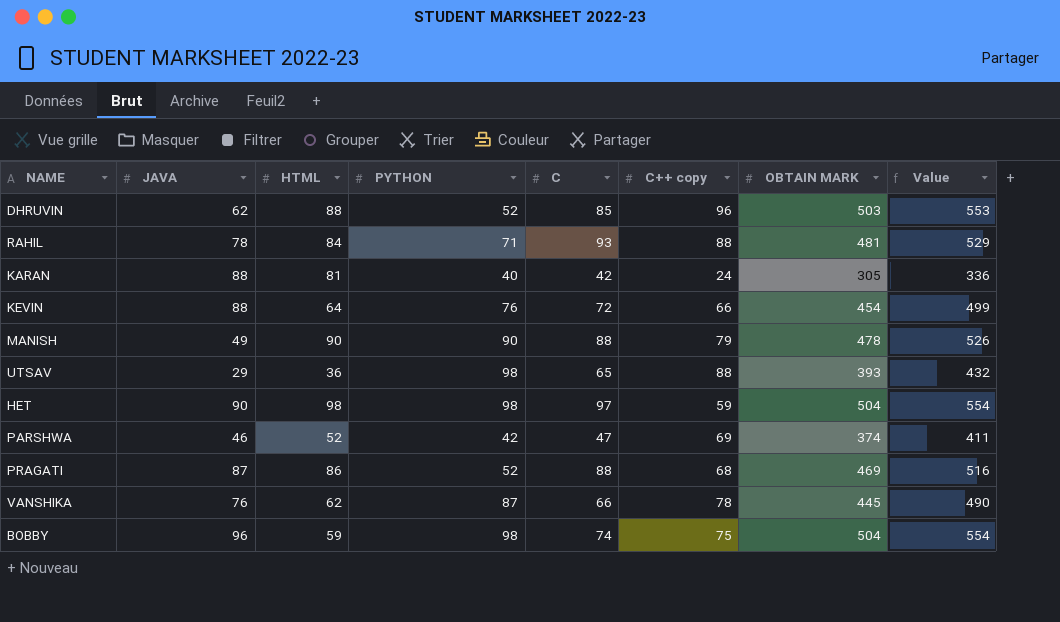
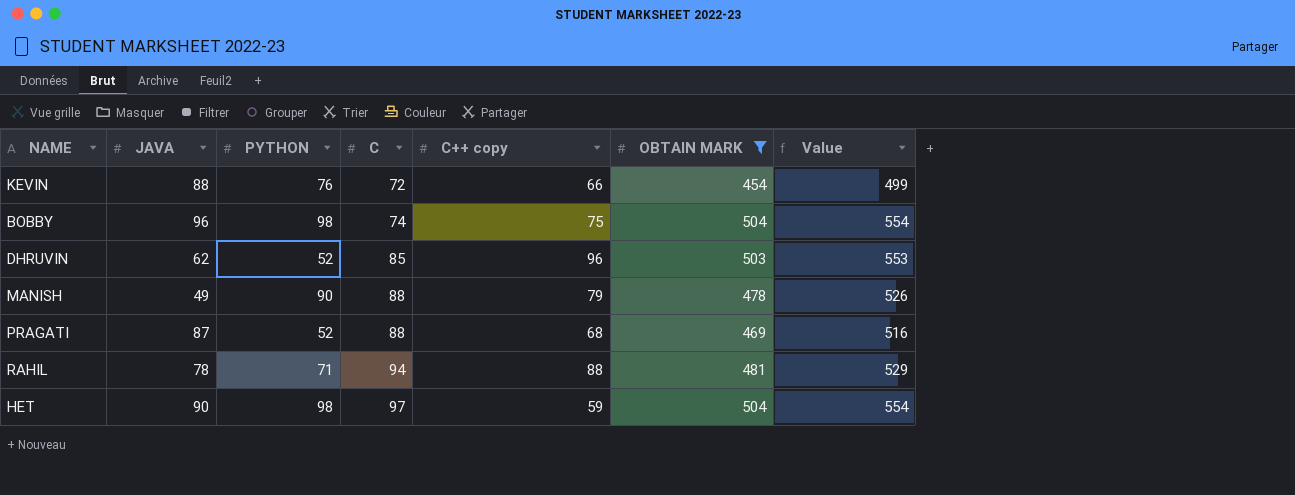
filter: none -> OBTAIN MARK >= 454
row order: none -> C ascending
column HTML | position: 3 -> none
RAHIL | C: 93 -> 94

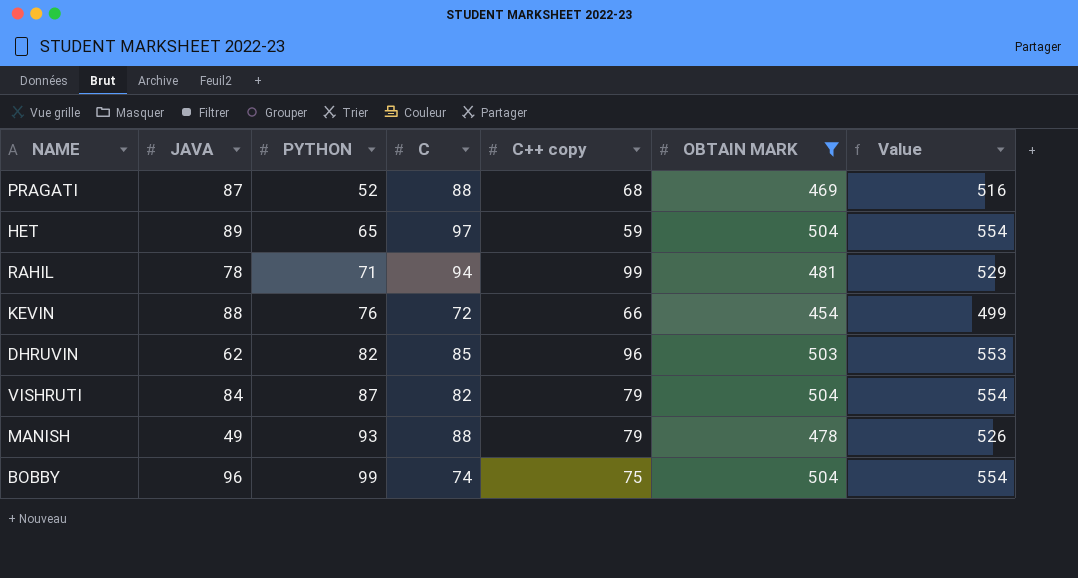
row order: C ascending -> PYTHON ascending
HET | JAVA: 90 -> 89
HET | PYTHON: 98 -> 65
RAHIL | C++ copy: 88 -> 99
DHRUVIN | PYTHON: 52 -> 82
row VISHRUTI: none -> 84 | 87 | 82 | 79 | 504 | 554
MANISH | PYTHON: 90 -> 93
BOBBY | PYTHON: 98 -> 99

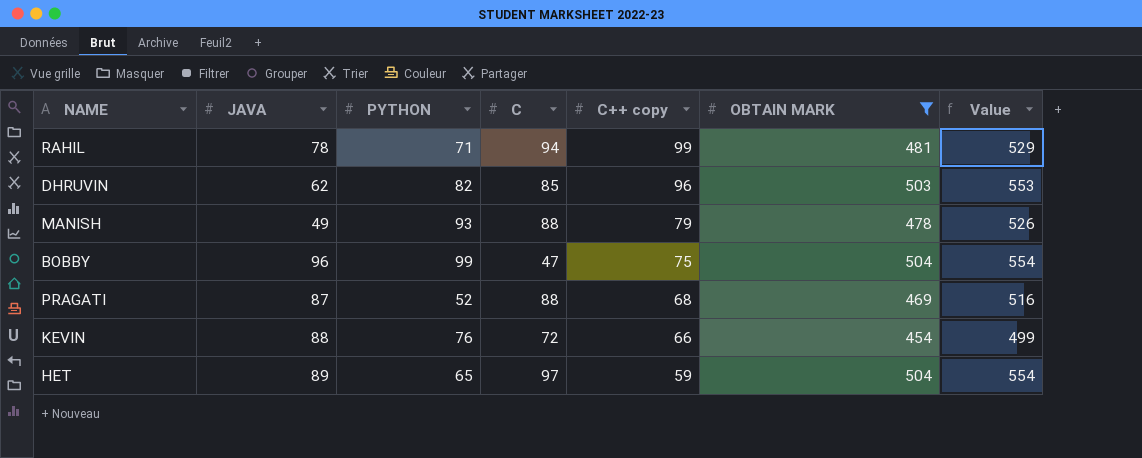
row order: PYTHON ascending -> C++ copy descending
row VISHRUTI: 84 | 87 | 82 | 79 | 504 | 554 -> none
BOBBY | C: 74 -> 47

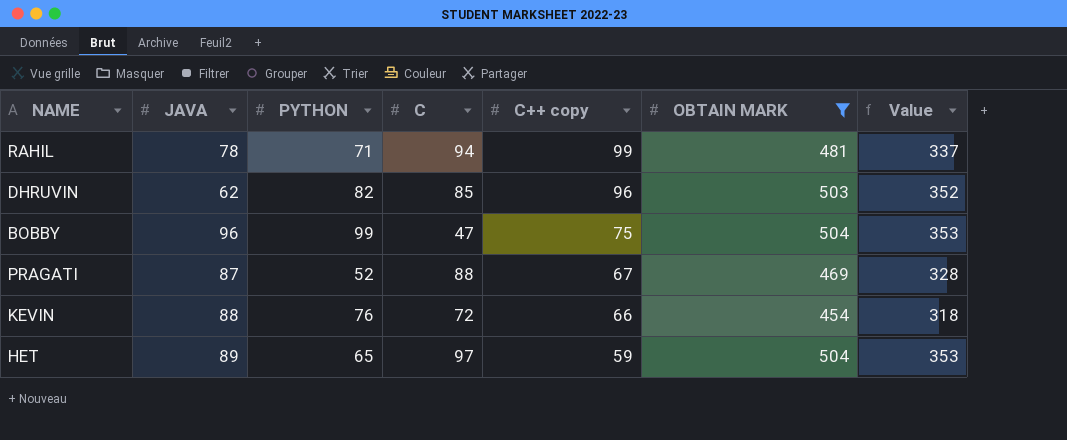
column Value | formula: [OBTAIN MARK] * 1.1 -> [OBTAIN MARK] * 0.7
row MANISH: 49 | 93 | 88 | 79 | 478 | 526 -> none
PRAGATI | C++ copy: 68 -> 67

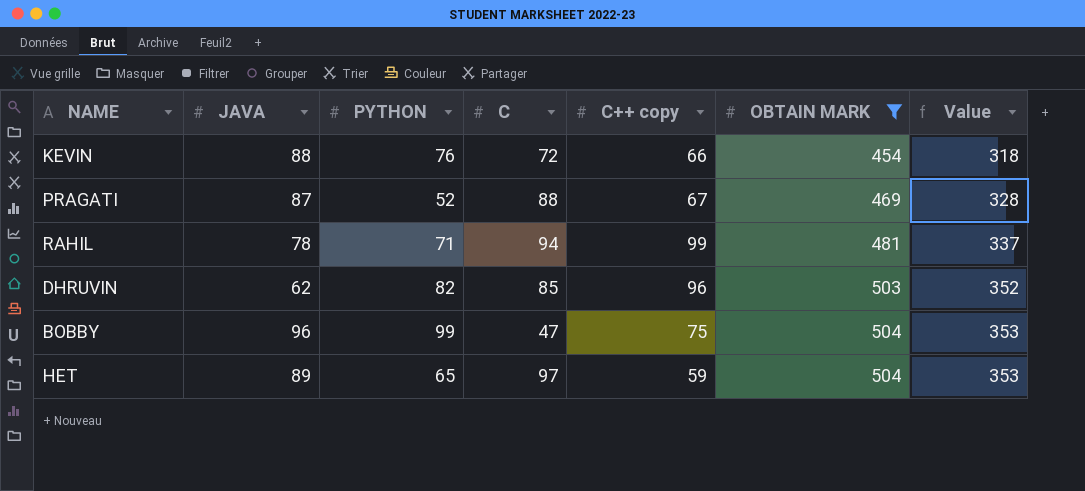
row order: C++ copy descending -> OBTAIN MARK ascending

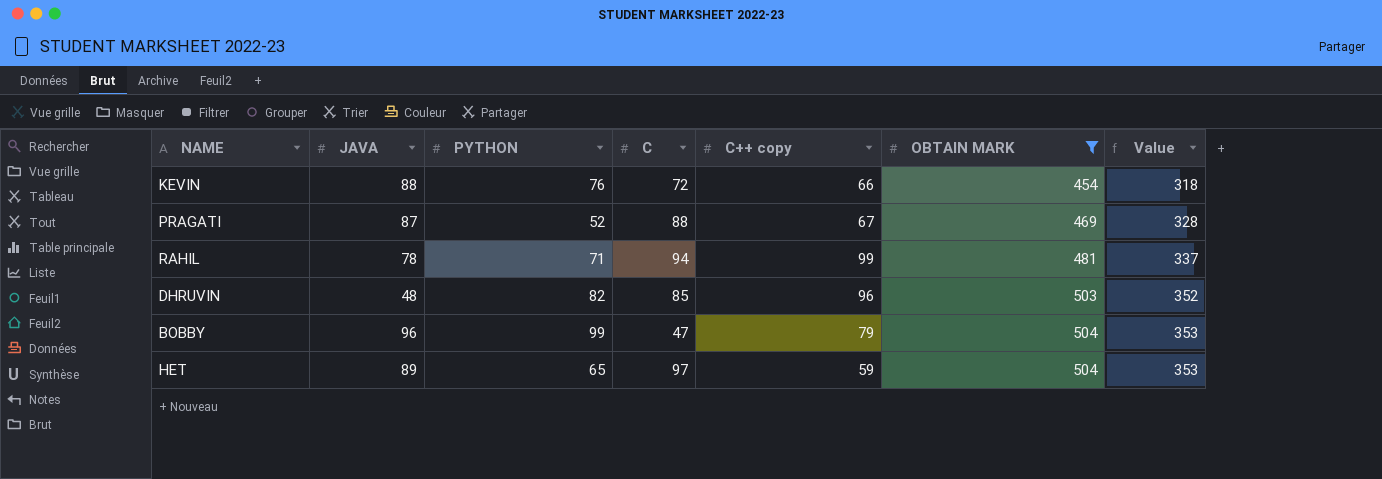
DHRUVIN | JAVA: 62 -> 48
BOBBY | C++ copy: 75 -> 79

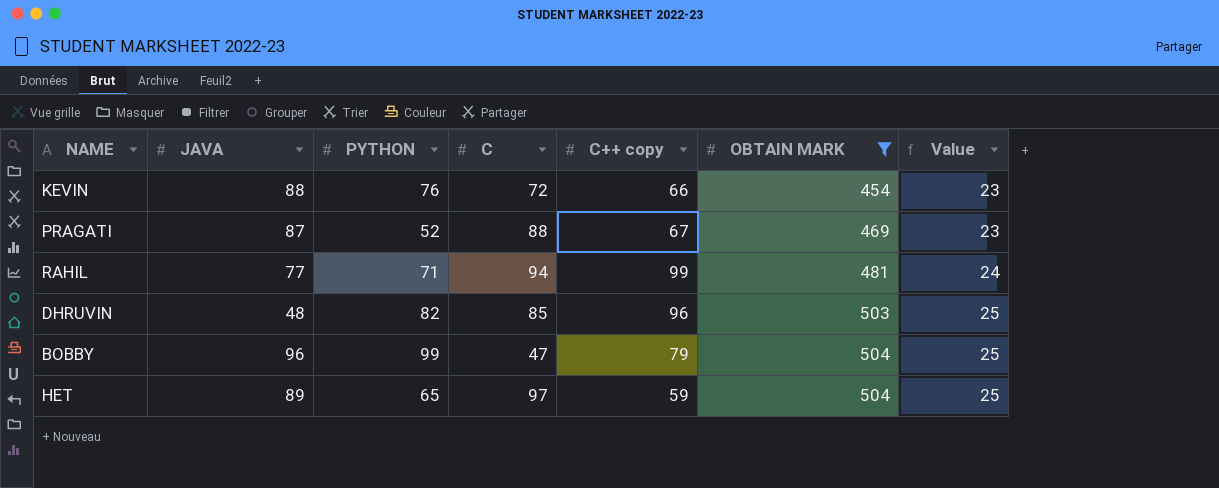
column Value | formula: [OBTAIN MARK] * 0.7 -> [OBTAIN MARK] * 0.05
RAHIL | JAVA: 78 -> 77

